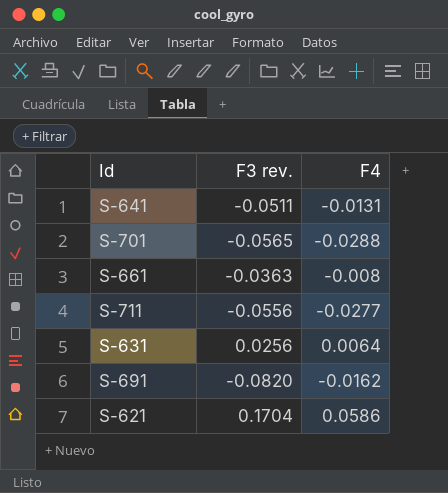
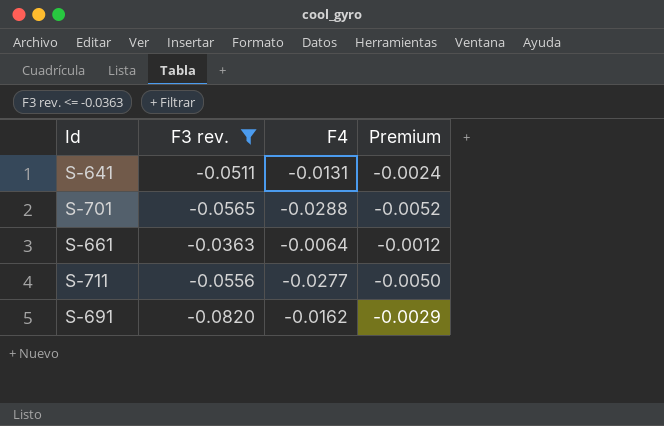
filter: none -> F3 rev. <= -0.0363
column Premium | formula: none -> [F4] * 0.18
S-661 | F4: -0.008 -> -0.0064

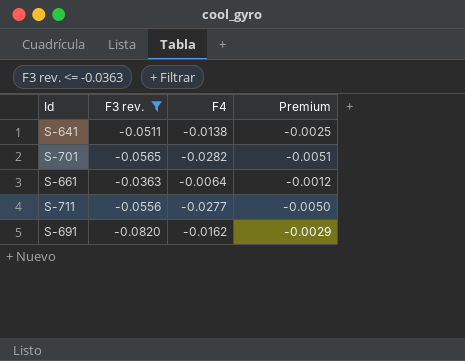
S-641 | F4: -0.0131 -> -0.0138
S-641 | Premium: -0.0024 -> -0.0025
S-701 | F4: -0.0288 -> -0.0282
S-701 | Premium: -0.0052 -> -0.0051

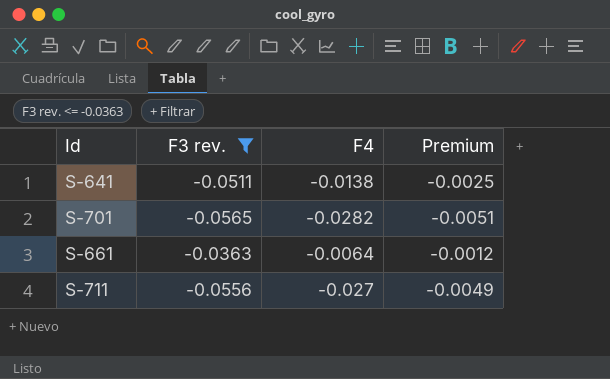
row S-691: -0.0820 | -0.0162 | -0.0029 -> none
S-711 | F4: -0.0277 -> -0.027
S-711 | Premium: -0.0050 -> -0.0049

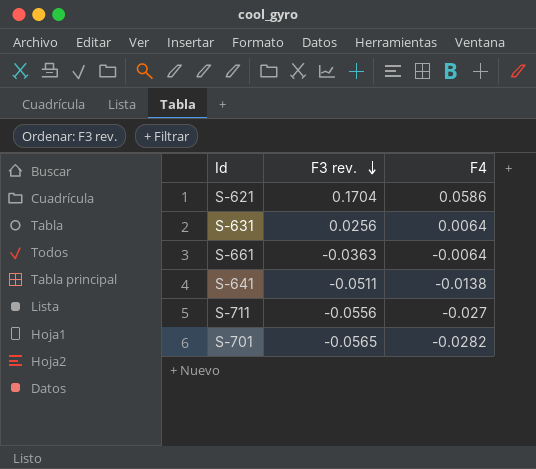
filter: F3 rev. <= -0.0363 -> none
row order: none -> F3 rev. descending
column Premium | formula: [F4] * 0.18 -> none

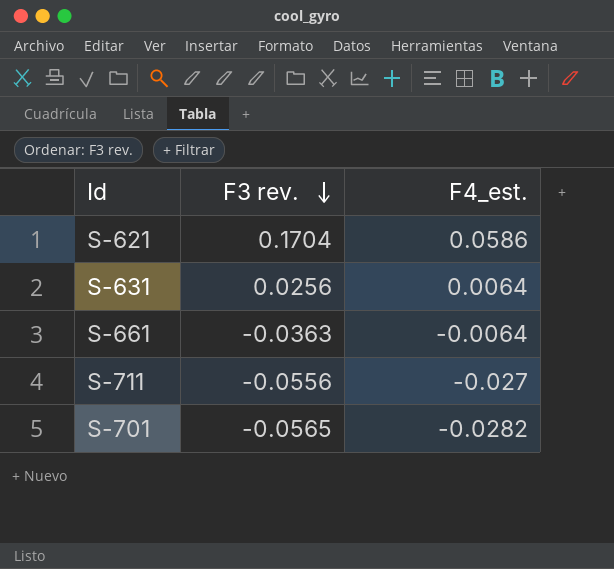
column name: F4 -> F4_est.
row S-641: -0.0511 | -0.0138 -> none

